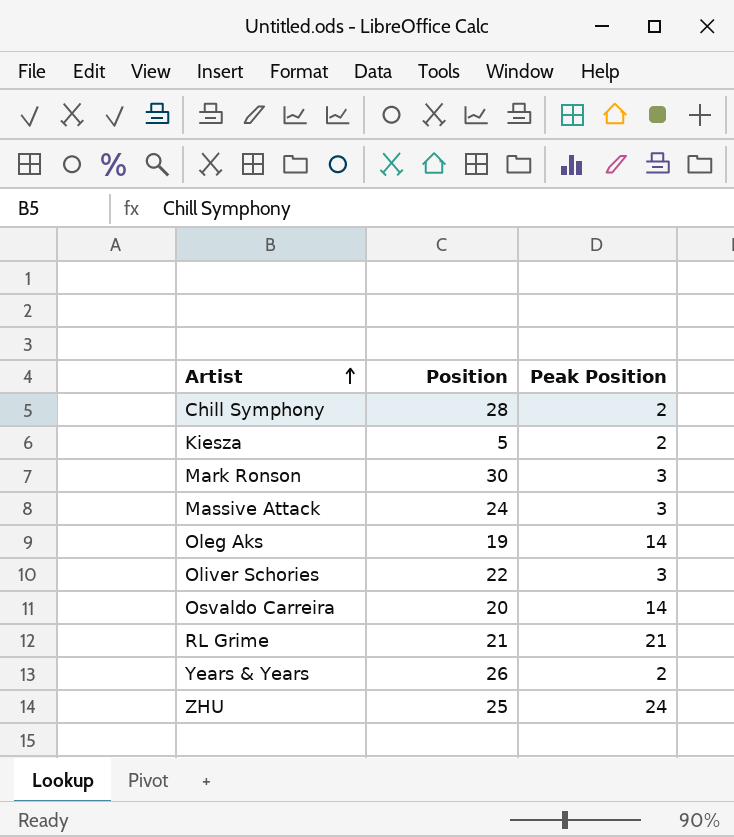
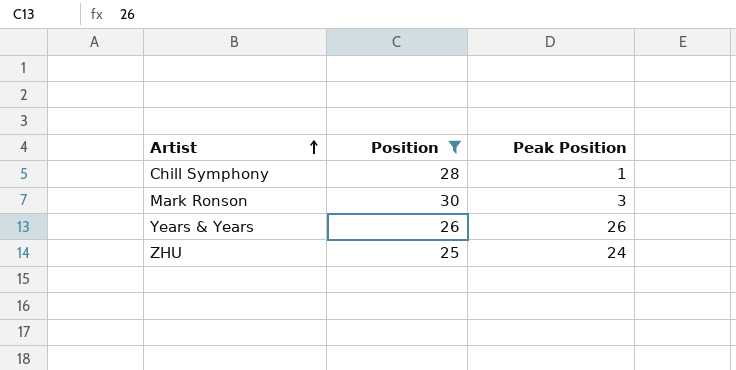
filter: none -> Position >= 25
Chill Symphony | Peak Position: 2 -> 1
Years & Years | Peak Position: 2 -> 26

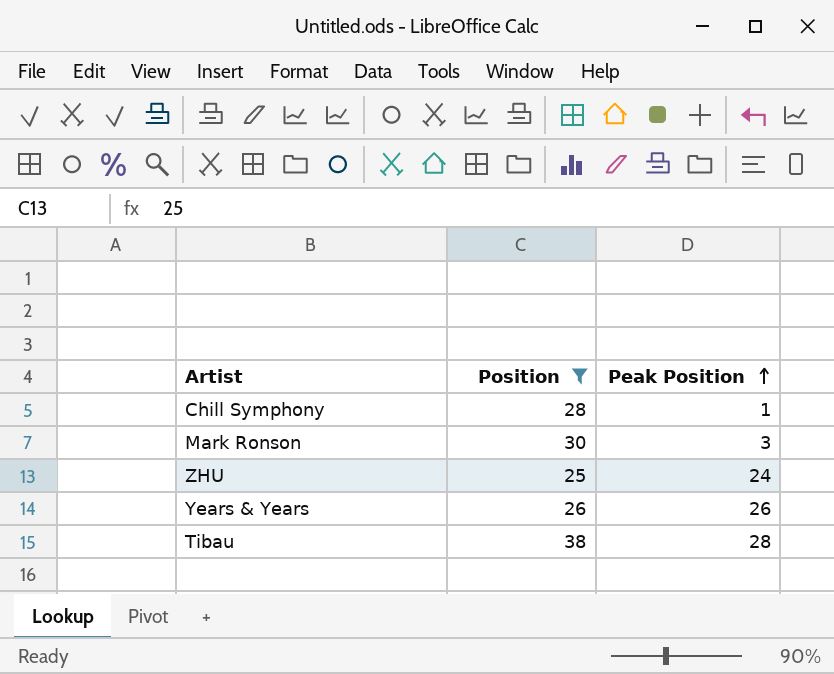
row order: Artist ascending -> Peak Position ascending
row Tibau: none -> 38 | 28

